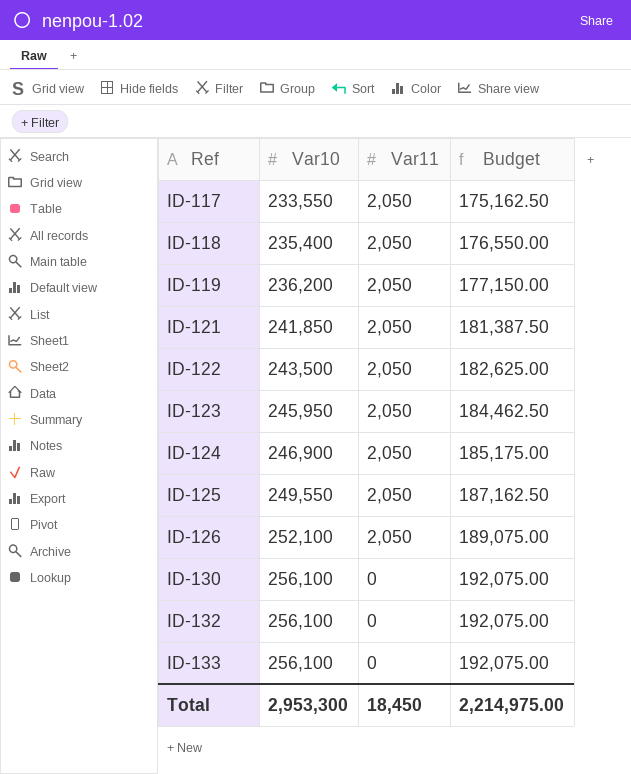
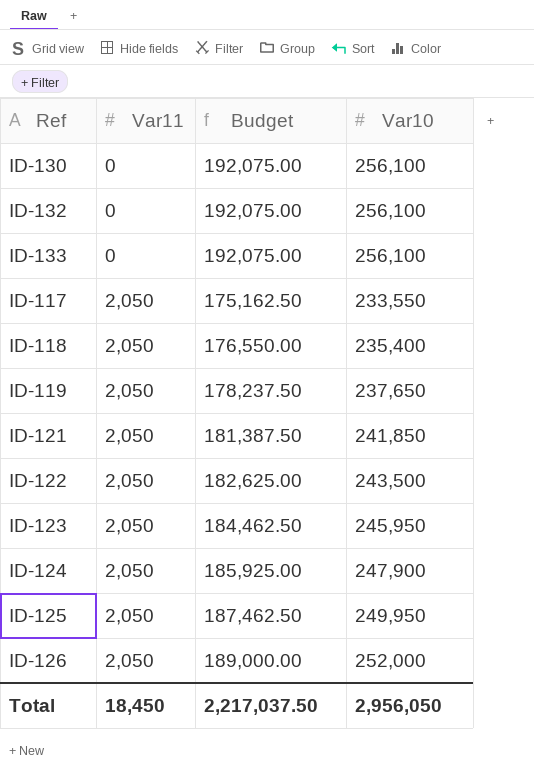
row order: Ref ascending -> Var11 ascending
column Var10 | position: 2 -> 4
ID-119 | Budget: 177,150.00 -> 178,237.50
ID-119 | Var10: 236,200 -> 237,650
ID-124 | Budget: 185,175.00 -> 185,925.00
ID-124 | Var10: 246,900 -> 247,900
ID-125 | Budget: 187,162.50 -> 187,462.50
ID-125 | Var10: 249,550 -> 249,950
ID-126 | Budget: 189,075.00 -> 189,000.00
ID-126 | Var10: 252,100 -> 252,000
Total | Budget: 2,214,975.00 -> 2,217,037.50
Total | Var10: 2,953,300 -> 2,956,050

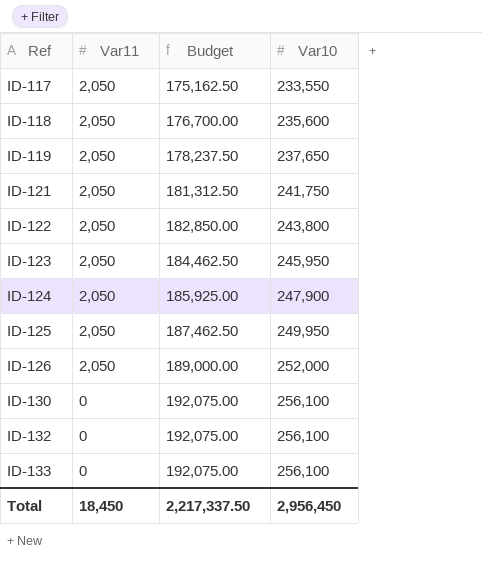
row order: Var11 ascending -> Ref ascending
ID-118 | Budget: 176,550.00 -> 176,700.00
ID-118 | Var10: 235,400 -> 235,600
ID-121 | Budget: 181,387.50 -> 181,312.50
ID-121 | Var10: 241,850 -> 241,750
ID-122 | Budget: 182,625.00 -> 182,850.00
ID-122 | Var10: 243,500 -> 243,800
Total | Budget: 2,217,037.50 -> 2,217,337.50
Total | Var10: 2,956,050 -> 2,956,450

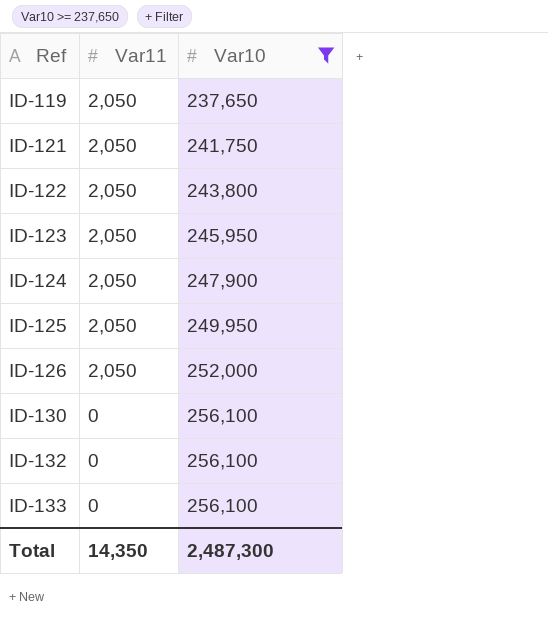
filter: none -> Var10 >= 237,650
column Budget | formula: [Var10] * 0.75 -> none
Total | Var11: 18,450 -> 14,350
Total | Var10: 2,956,450 -> 2,487,300

